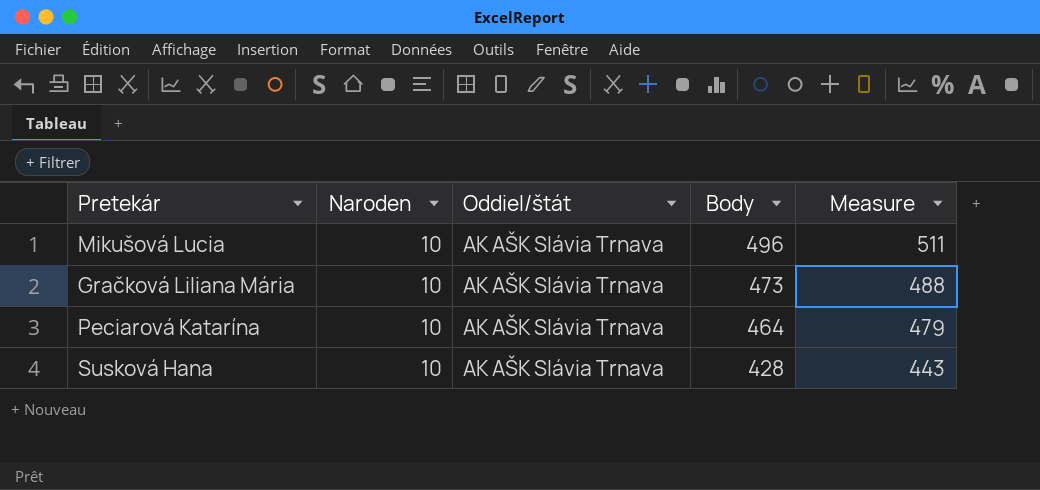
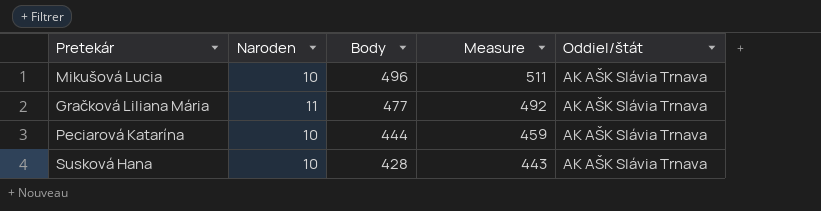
column Oddiel/štát | position: 3 -> 5
Gračková Liliana Mária | Naroden: 10 -> 11
Gračková Liliana Mária | Body: 473 -> 477
Gračková Liliana Mária | Measure: 488 -> 492
Peciarová Katarína | Body: 464 -> 444
Peciarová Katarína | Measure: 479 -> 459

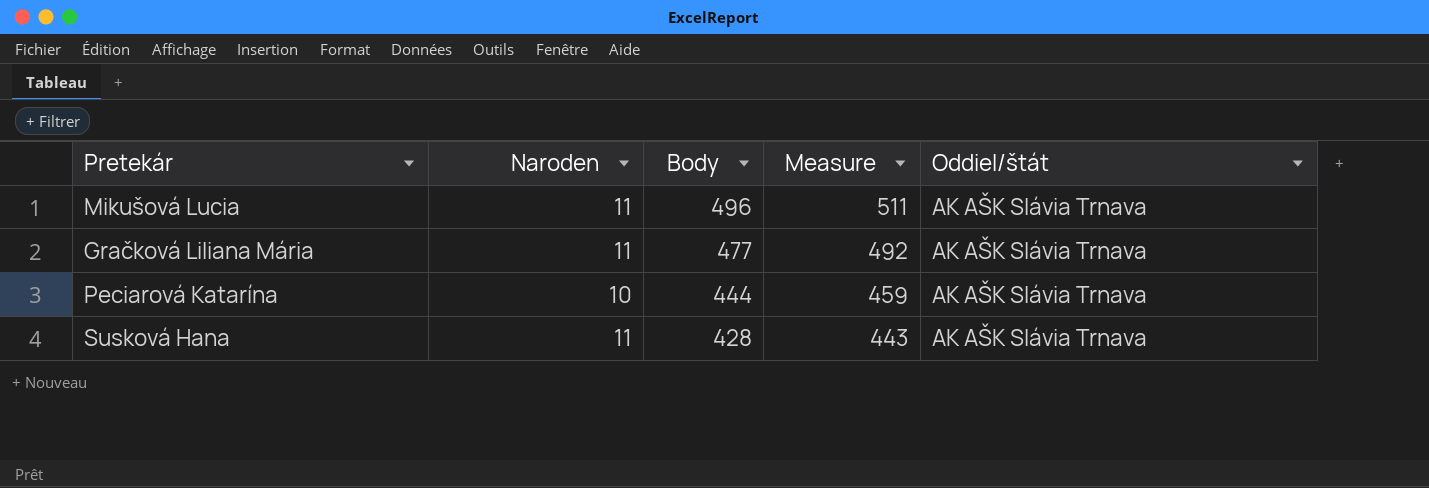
Mikušová Lucia | Naroden: 10 -> 11
Susková Hana | Naroden: 10 -> 11

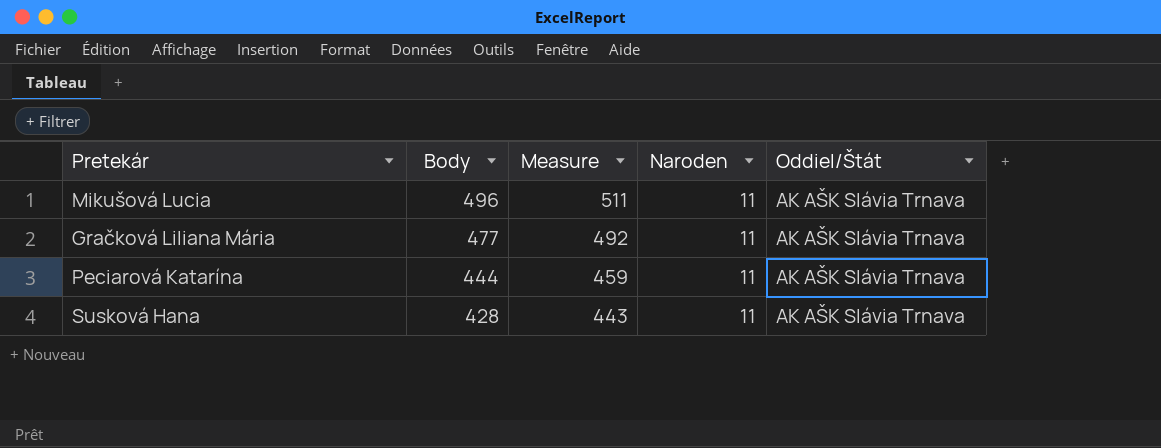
column Naroden | position: 2 -> 4
column name: Oddiel/štát -> Oddiel/Štát
Peciarová Katarína | Naroden: 10 -> 11

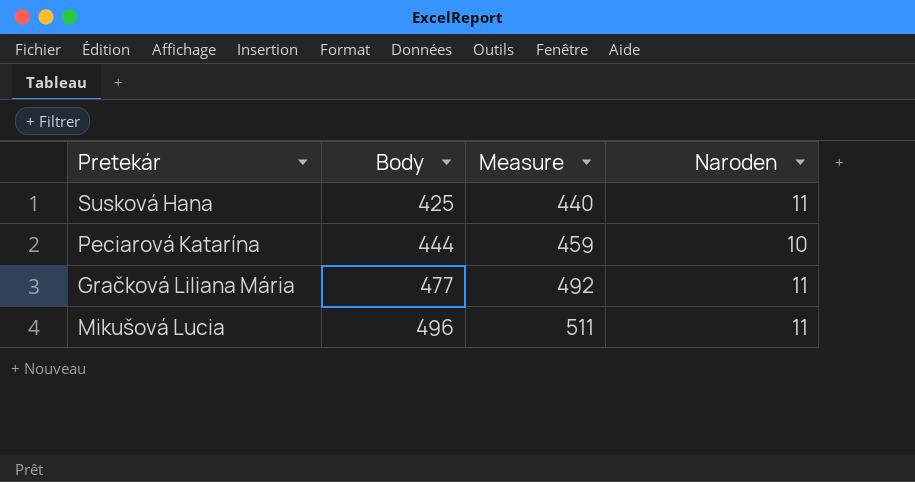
row order: Body descending -> Body ascending
column Oddiel/Štát | position: 5 -> none
Susková Hana | Body: 428 -> 425
Susková Hana | Measure: 443 -> 440
Peciarová Katarína | Naroden: 11 -> 10

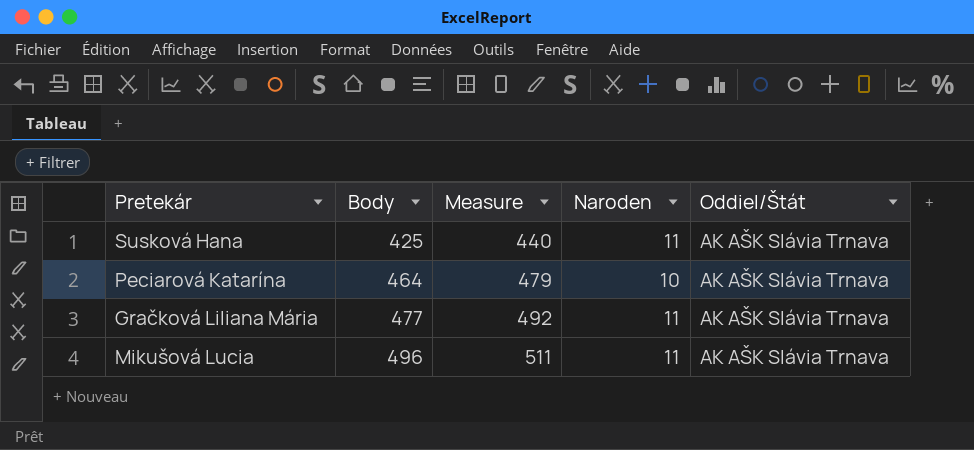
column Oddiel/Štát | position: none -> 5
Peciarová Katarína | Body: 444 -> 464
Peciarová Katarína | Measure: 459 -> 479

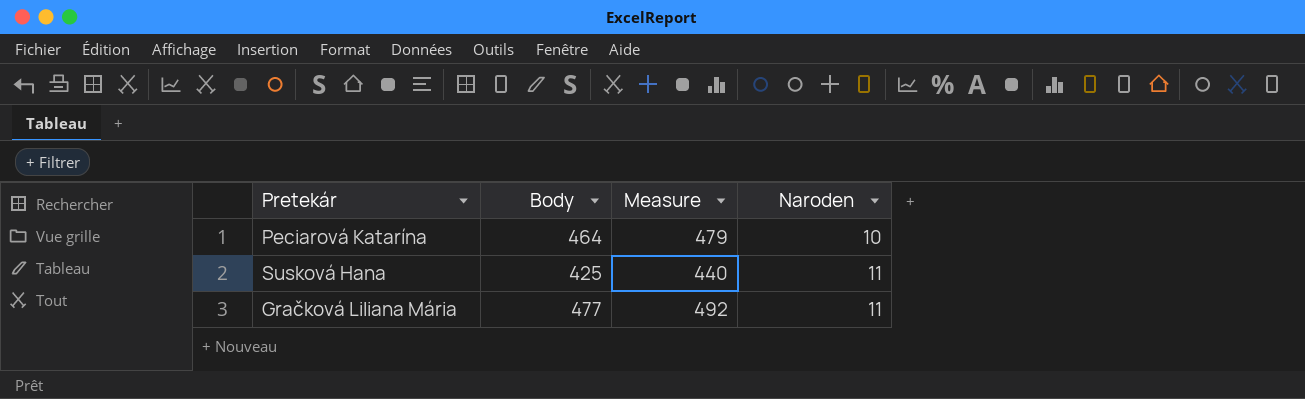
row order: Body ascending -> Naroden ascending
column Oddiel/Štát | position: 5 -> none
row Mikušová Lucia: 496 | 511 | 11 | AK AŠK Slávia Trnava -> none

